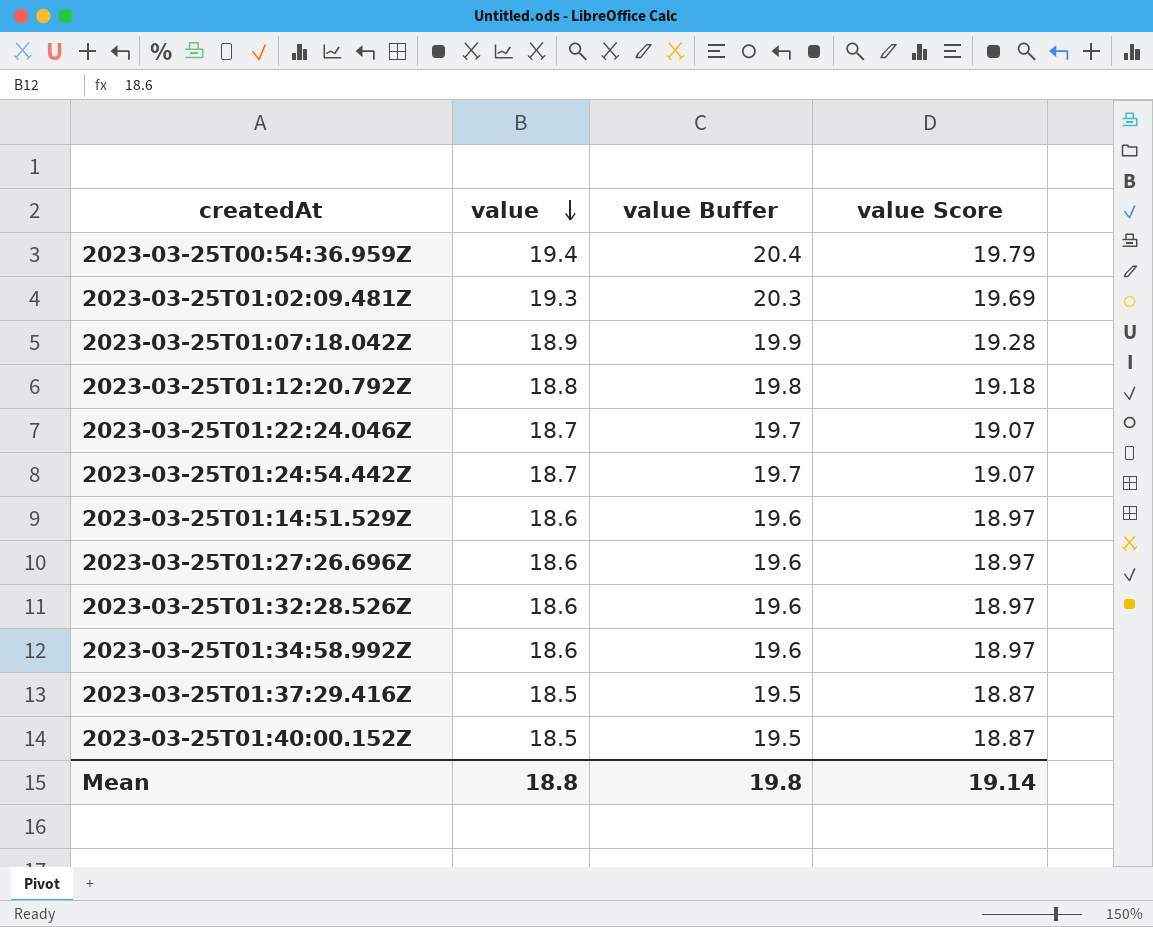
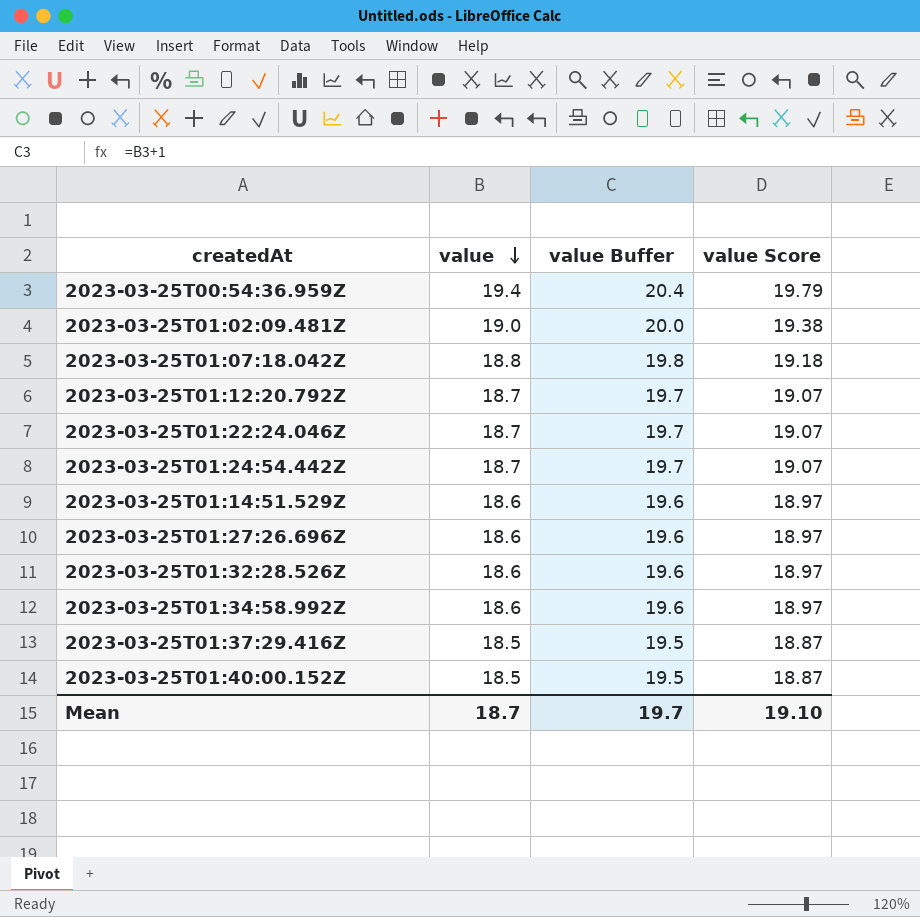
2023-03-25T01:02:09.481Z | value: 19.3 -> 19.0
2023-03-25T01:02:09.481Z | value Buffer: 20.3 -> 20.0
2023-03-25T01:02:09.481Z | value Score: 19.69 -> 19.38
2023-03-25T01:07:18.042Z | value: 18.9 -> 18.8
2023-03-25T01:07:18.042Z | value Buffer: 19.9 -> 19.8
2023-03-25T01:07:18.042Z | value Score: 19.28 -> 19.18
2023-03-25T01:12:20.792Z | value: 18.8 -> 18.7
2023-03-25T01:12:20.792Z | value Buffer: 19.8 -> 19.7
2023-03-25T01:12:20.792Z | value Score: 19.18 -> 19.07
Mean | value: 18.8 -> 18.7
Mean | value Buffer: 19.8 -> 19.7
Mean | value Score: 19.14 -> 19.10

